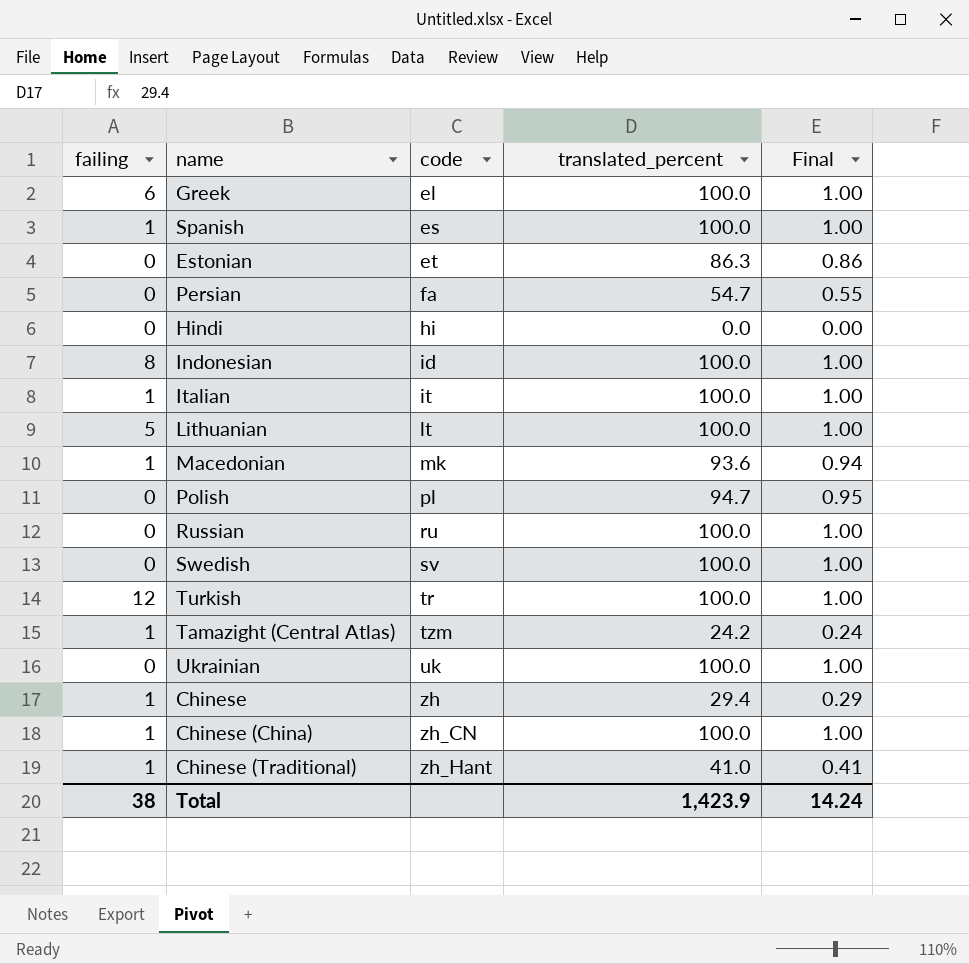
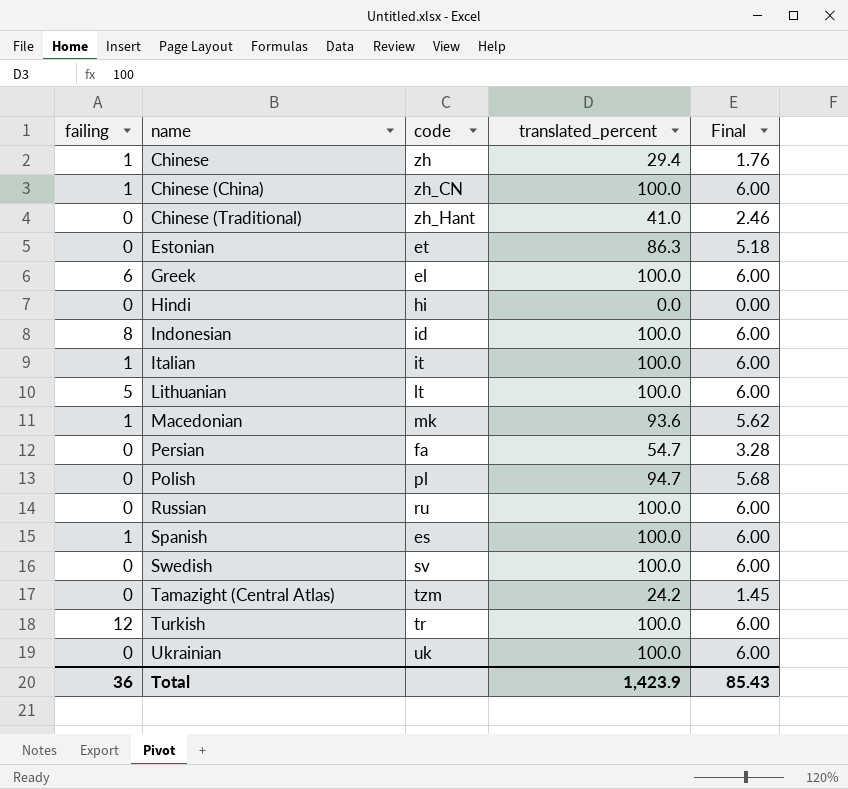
row order: code ascending -> name ascending
column Final | formula: [translated_percent] * 0.01 -> [translated_percent] * 0.06
Chinese (Traditional) | failing: 1 -> 0
Tamazight (Central Atlas) | failing: 1 -> 0
Total | failing: 38 -> 36
Total | Final: 14.24 -> 85.43

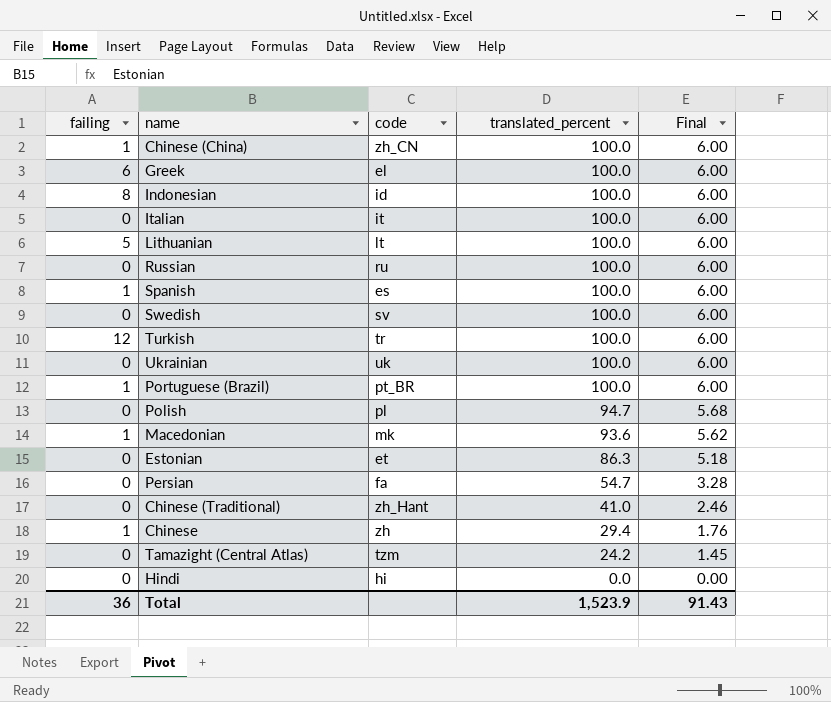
row order: name ascending -> translated_percent descending
Italian | failing: 1 -> 0
row Portuguese (Brazil): none -> 1 | pt_BR | 100.0 | 6.00
Total | translated_percent: 1,423.9 -> 1,523.9
Total | Final: 85.43 -> 91.43

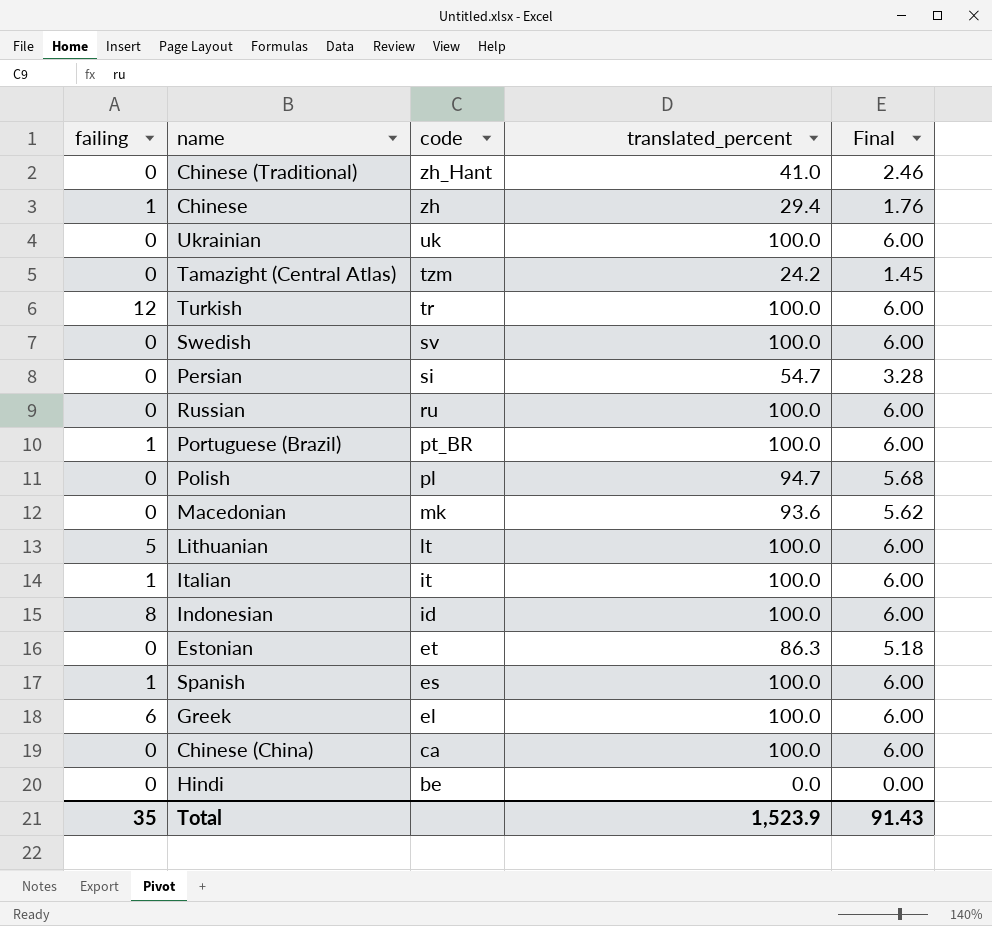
row order: translated_percent descending -> code descending
Persian | code: fa -> si
Macedonian | failing: 1 -> 0
Italian | failing: 0 -> 1
Chinese (China) | failing: 1 -> 0
Chinese (China) | code: zh_CN -> ca
Hindi | code: hi -> be
Total | failing: 36 -> 35

